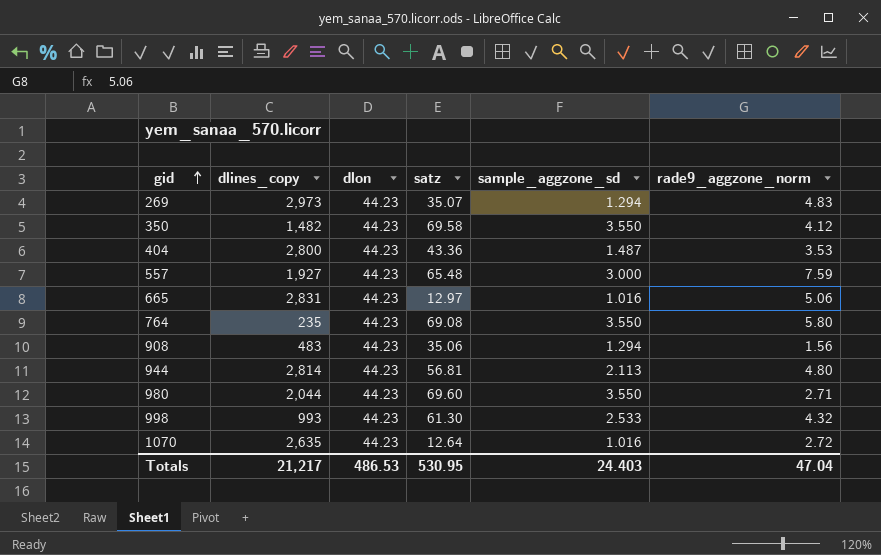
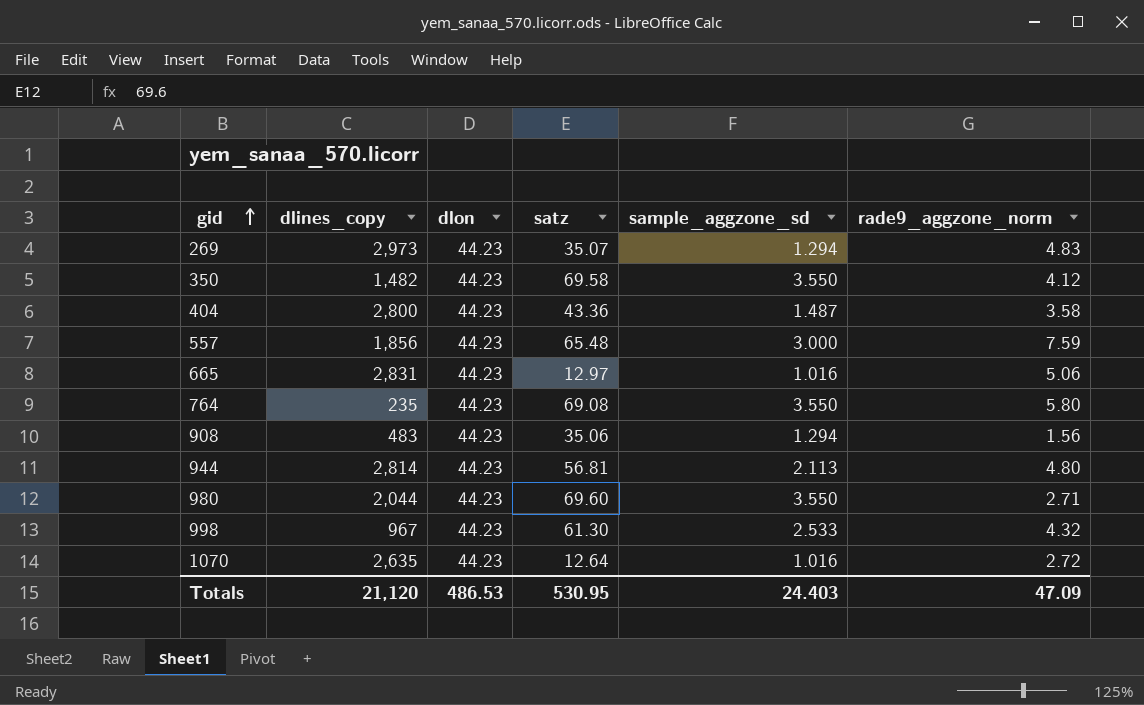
404 | rade9_aggzone_norm: 3.53 -> 3.58
557 | dlines_copy: 1,927 -> 1,856
998 | dlines_copy: 993 -> 967
Totals | dlines_copy: 21,217 -> 21,120
Totals | rade9_aggzone_norm: 47.04 -> 47.09

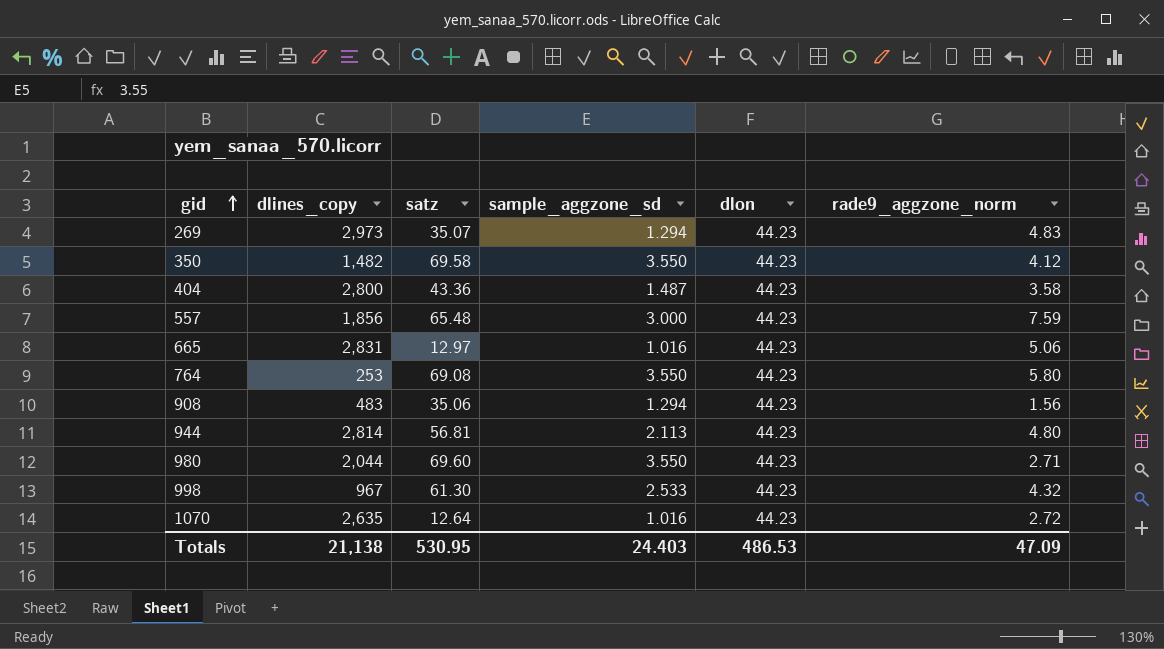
column dlon | position: 3 -> 5
764 | dlines_copy: 235 -> 253
Totals | dlines_copy: 21,120 -> 21,138

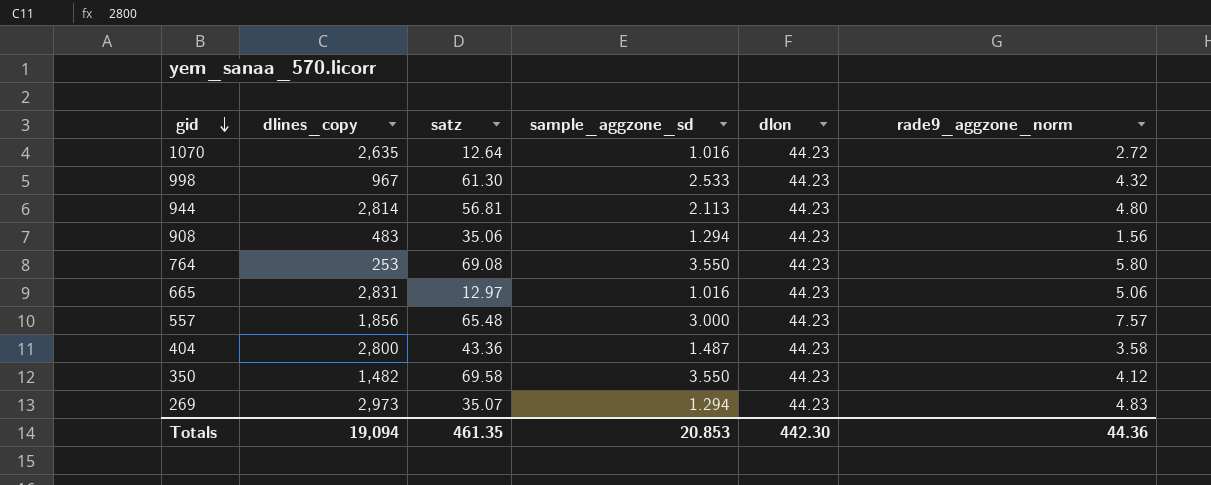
row order: gid ascending -> gid descending
row 980: 2,044 | 69.60 | 3.550 | 44.23 | 2.71 -> none
557 | rade9_aggzone_norm: 7.59 -> 7.57
Totals | dlines_copy: 21,138 -> 19,094
Totals | satz: 530.95 -> 461.35
Totals | sample_aggzone_sd: 24.403 -> 20.853
Totals | dlon: 486.53 -> 442.30
Totals | rade9_aggzone_norm: 47.09 -> 44.36

